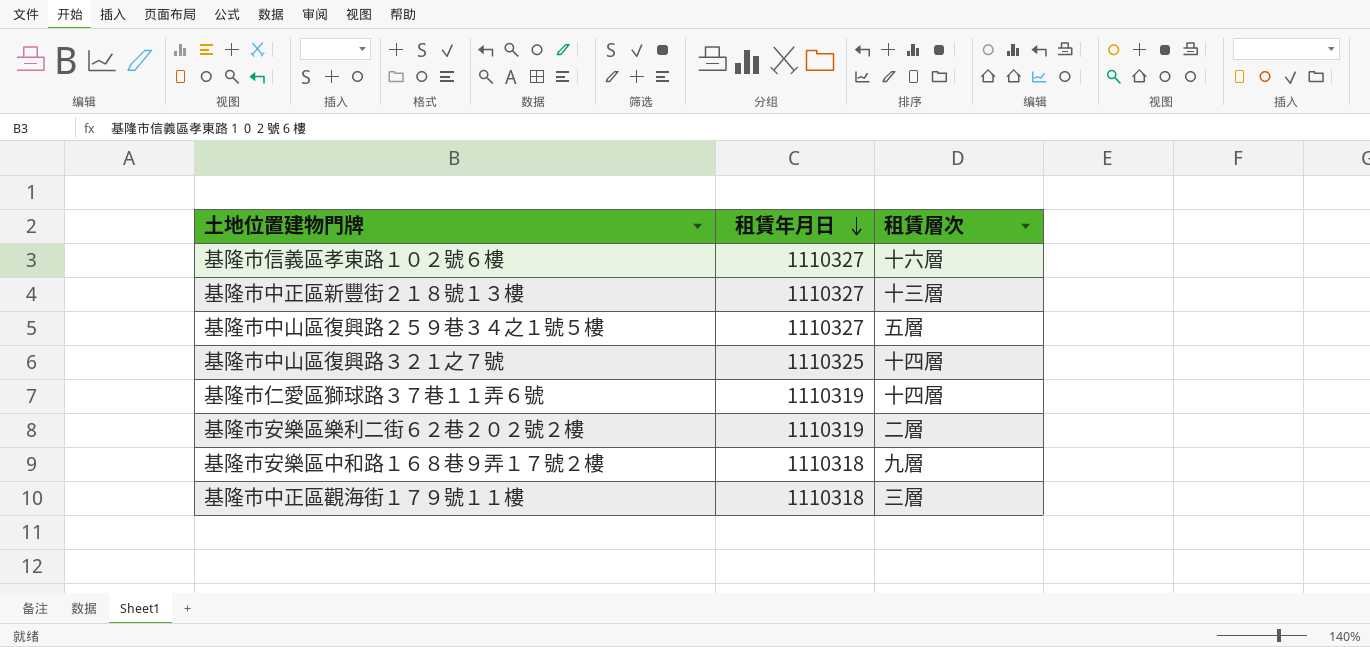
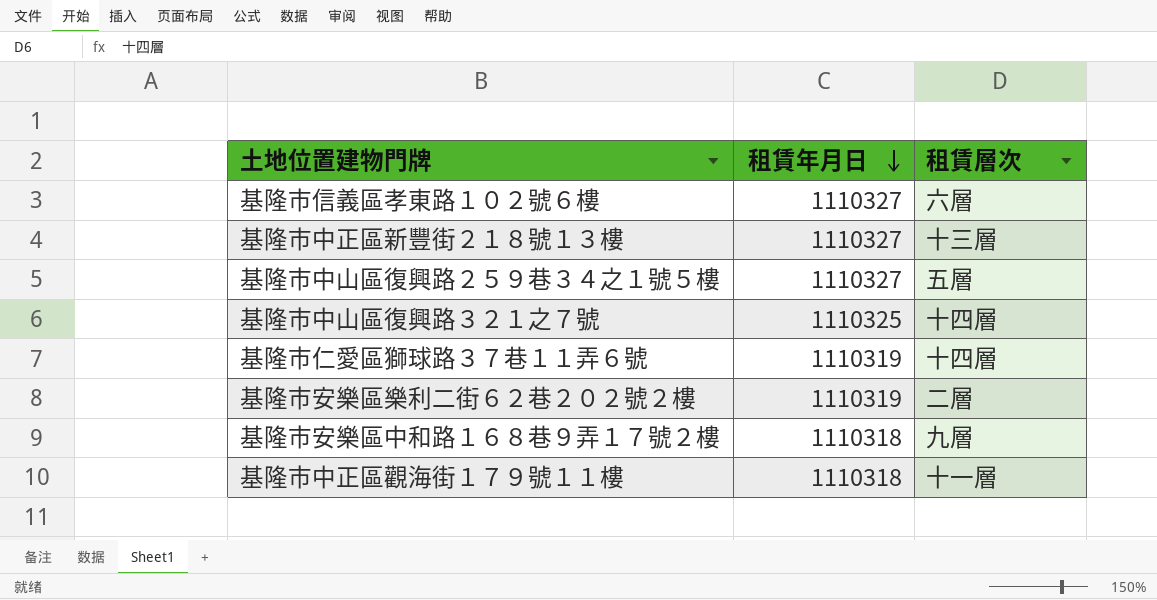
基隆市信義區孝東路１０２號６樓 | 租賃層次: 十六層 -> 六層
基隆市中正區觀海街１７９號１１樓 | 租賃層次: 三層 -> 十一層

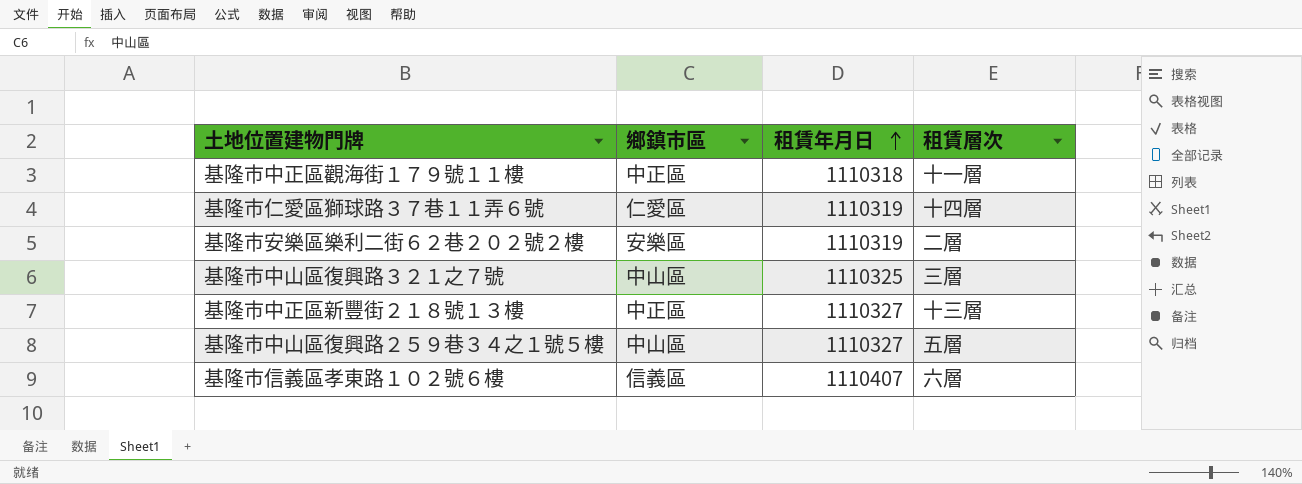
row order: 租賃年月日 descending -> 租賃年月日 ascending
column 鄉鎮市區 | position: none -> 2
row 基隆市安樂區中和路１６８巷９弄１７號２樓: 1110318 | 九層 -> none
基隆市中山區復興路３２１之７號 | 租賃層次: 十四層 -> 三層
基隆市信義區孝東路１０２號６樓 | 租賃年月日: 1110327 -> 1110407

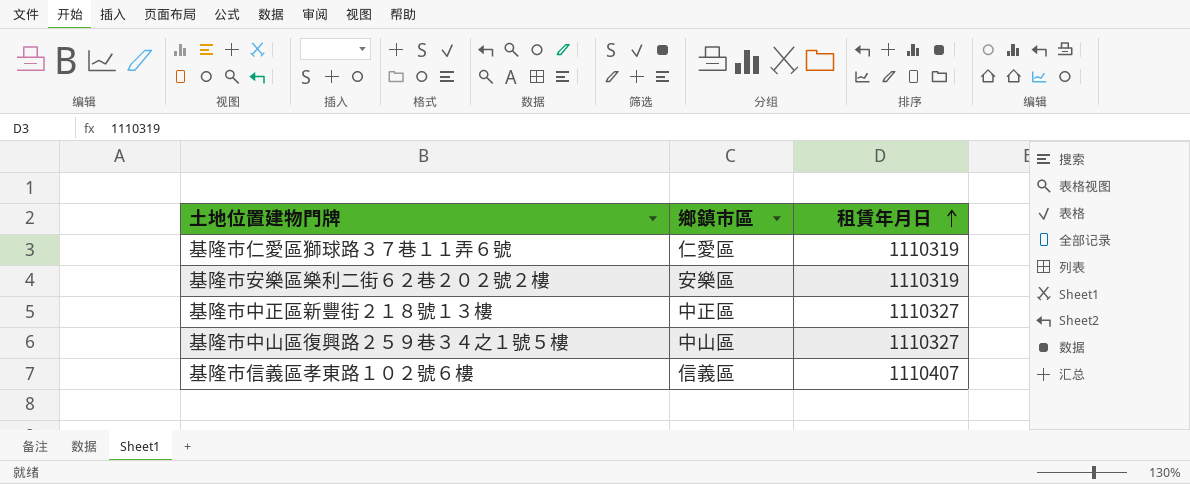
column 租賃層次 | position: 4 -> none
row 基隆市中正區觀海街１７９號１１樓: 中正區 | 1110318 | 十一層 -> none
row 基隆市中山區復興路３２１之７號: 中山區 | 1110325 | 三層 -> none

